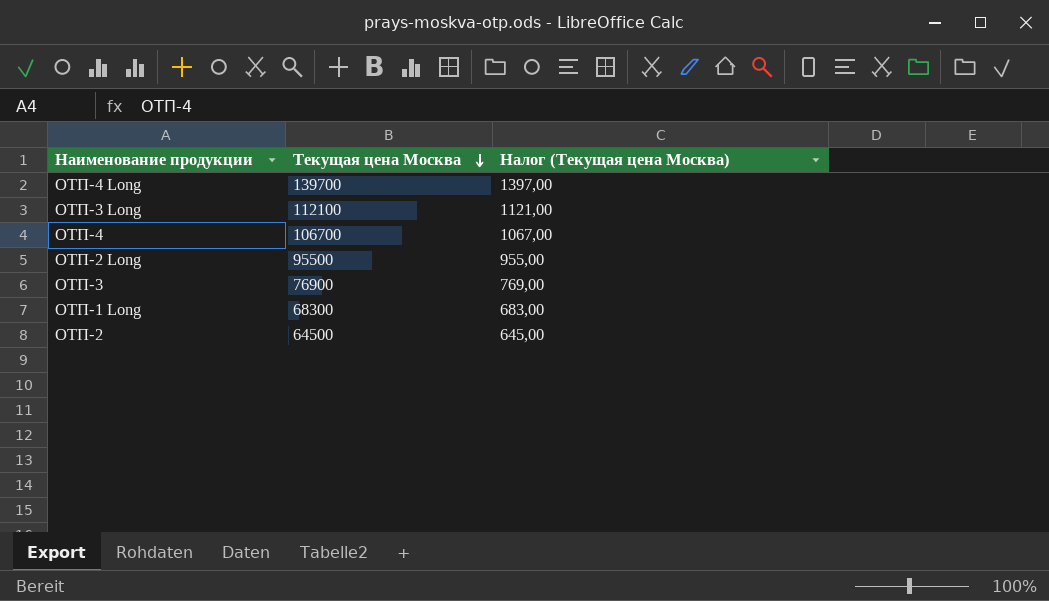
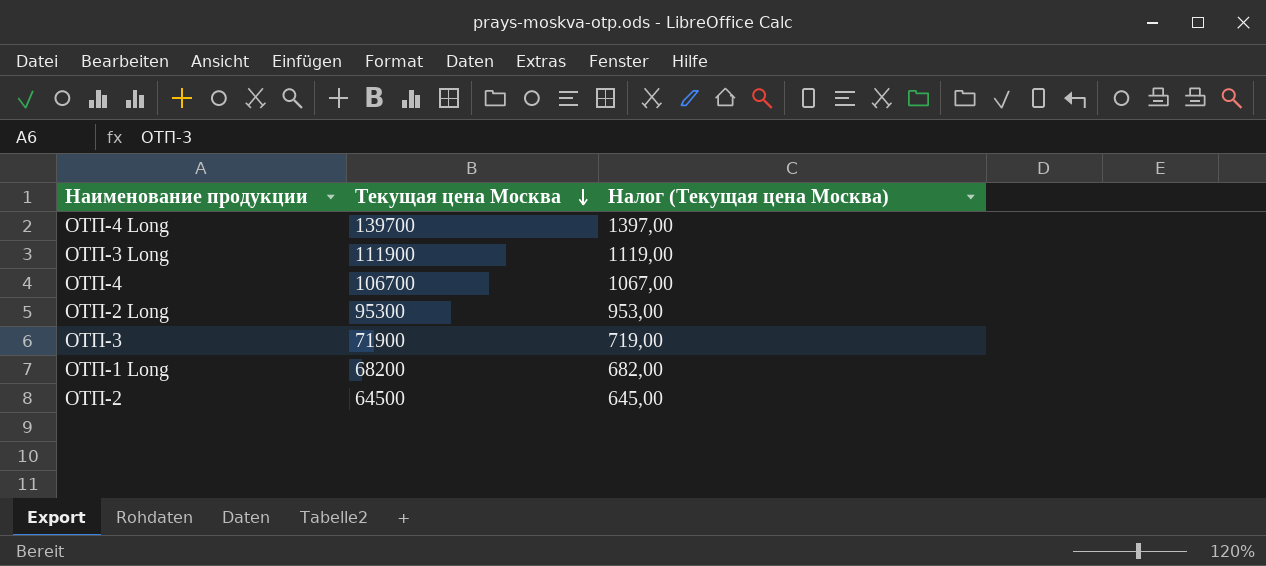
ОТП-3 Long | Текущая цена Москва: 112100 -> 111900
ОТП-3 Long | Налог (Текущая цена Москва): 1121,00 -> 1119,00
ОТП-2 Long | Текущая цена Москва: 95500 -> 95300
ОТП-2 Long | Налог (Текущая цена Москва): 955,00 -> 953,00
ОТП-3 | Текущая цена Москва: 76900 -> 71900
ОТП-3 | Налог (Текущая цена Москва): 769,00 -> 719,00
ОТП-1 Long | Текущая цена Москва: 68300 -> 68200
ОТП-1 Long | Налог (Текущая цена Москва): 683,00 -> 682,00

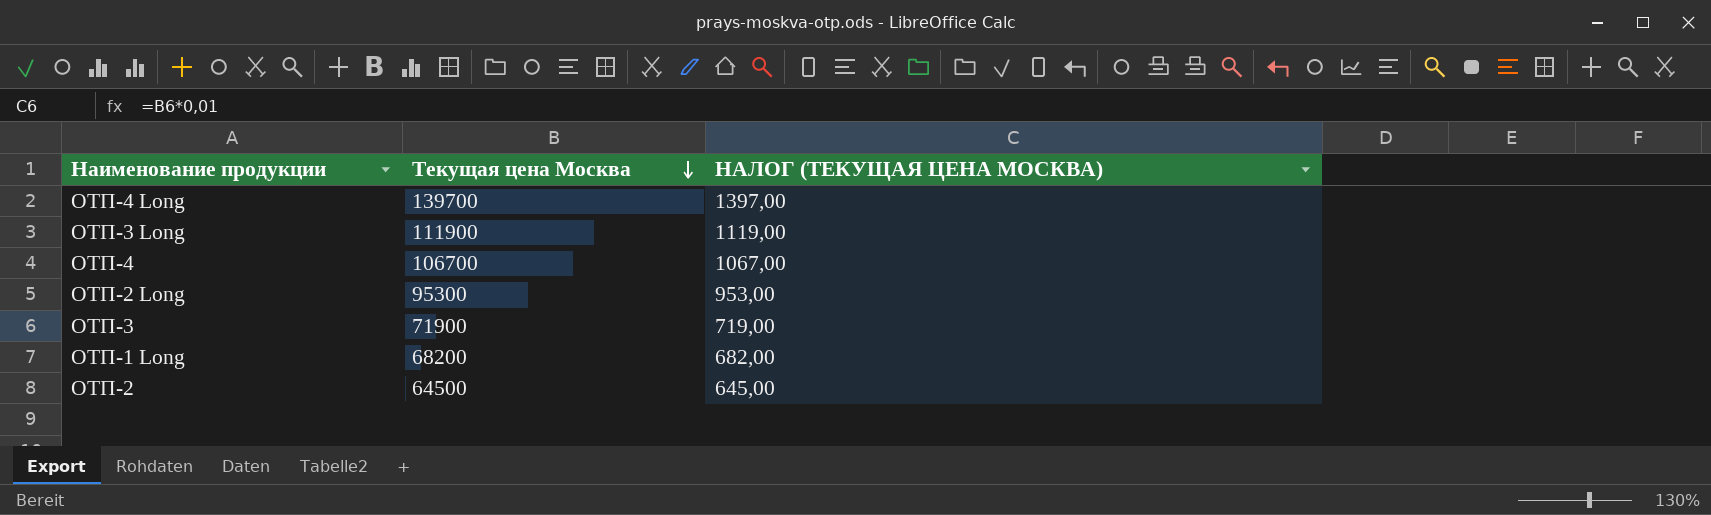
column name: Налог (Текущая цена Москва) -> НАЛОГ (ТЕКУЩАЯ ЦЕНА МОСКВА)

